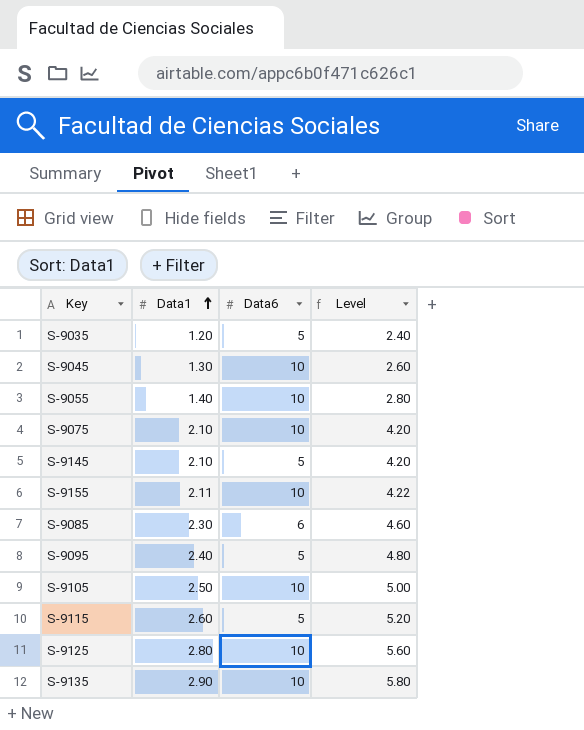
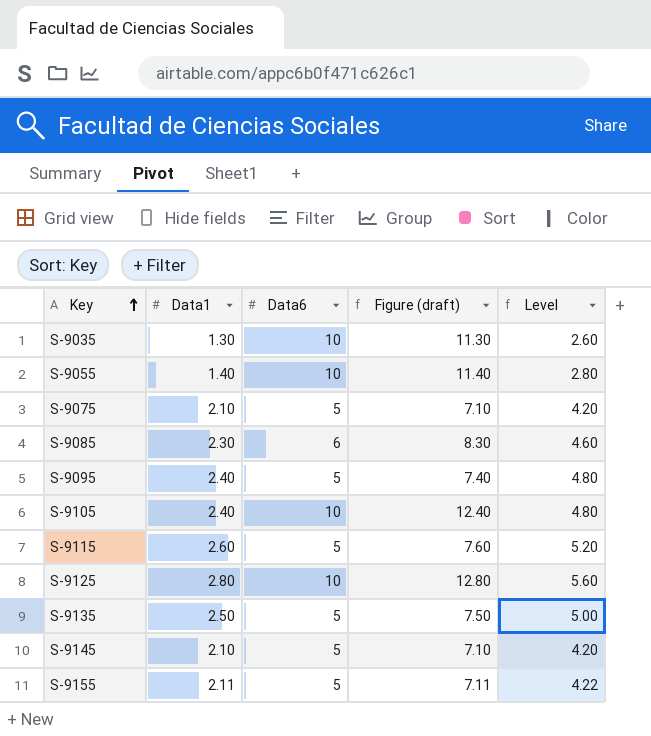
row order: Data1 ascending -> Key ascending
column Figure (draft) | formula: none -> [Data1] + [Data6]
row S-9045: 1.30 | 10 | 2.60 -> none
S-9035 | Data1: 1.20 -> 1.30
S-9035 | Data6: 5 -> 10
S-9035 | Level: 2.40 -> 2.60
S-9075 | Data6: 10 -> 5
S-9105 | Data1: 2.50 -> 2.40
S-9105 | Level: 5.00 -> 4.80
S-9135 | Data1: 2.90 -> 2.50
S-9135 | Data6: 10 -> 5
S-9135 | Level: 5.80 -> 5.00
S-9155 | Data6: 10 -> 5

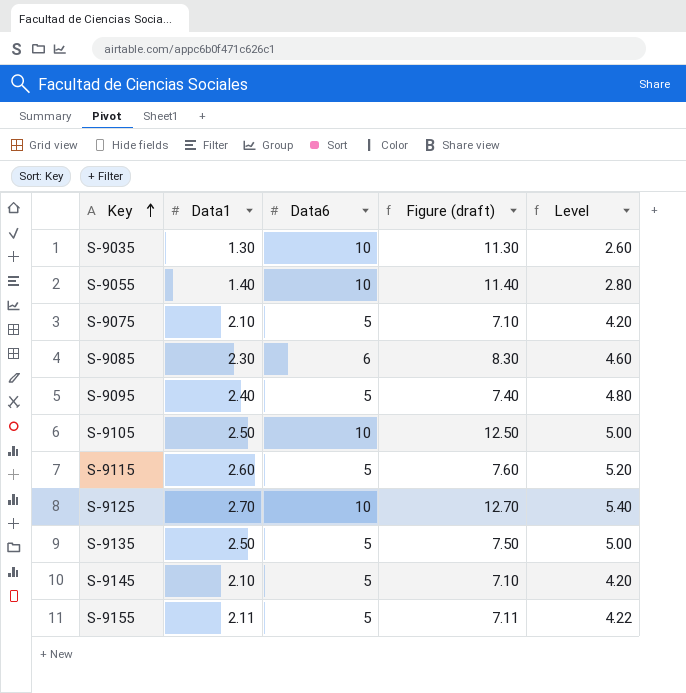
S-9105 | Data1: 2.40 -> 2.50
S-9105 | Figure (draft): 12.40 -> 12.50
S-9105 | Level: 4.80 -> 5.00
S-9125 | Data1: 2.80 -> 2.70
S-9125 | Figure (draft): 12.80 -> 12.70
S-9125 | Level: 5.60 -> 5.40

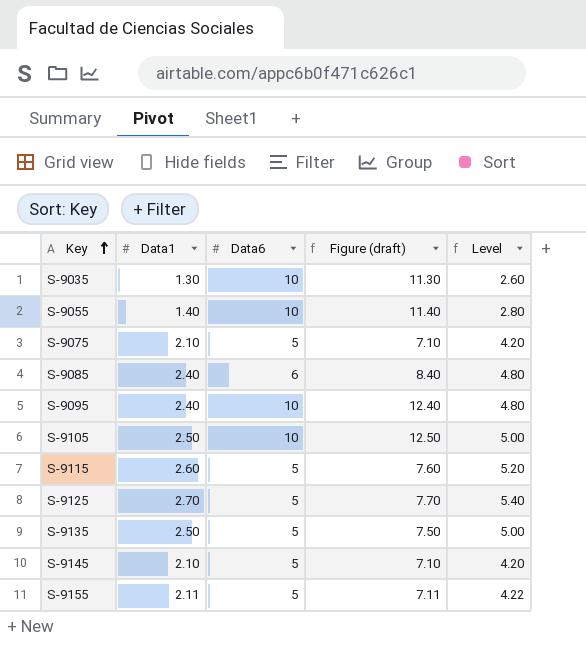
S-9085 | Data1: 2.30 -> 2.40
S-9085 | Figure (draft): 8.30 -> 8.40
S-9085 | Level: 4.60 -> 4.80
S-9095 | Data6: 5 -> 10
S-9095 | Figure (draft): 7.40 -> 12.40
S-9125 | Data6: 10 -> 5
S-9125 | Figure (draft): 12.70 -> 7.70

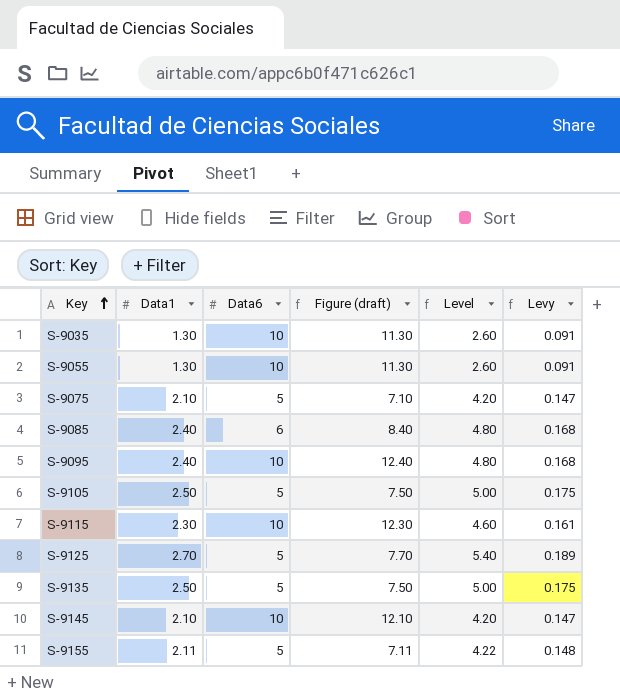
column Levy | formula: none -> [Data1] * 0.07
S-9055 | Data1: 1.40 -> 1.30
S-9055 | Figure (draft): 11.40 -> 11.30
S-9055 | Level: 2.80 -> 2.60
S-9105 | Data6: 10 -> 5
S-9105 | Figure (draft): 12.50 -> 7.50
S-9115 | Data1: 2.60 -> 2.30
S-9115 | Data6: 5 -> 10
S-9115 | Figure (draft): 7.60 -> 12.30
S-9115 | Level: 5.20 -> 4.60
S-9145 | Data6: 5 -> 10
S-9145 | Figure (draft): 7.10 -> 12.10

